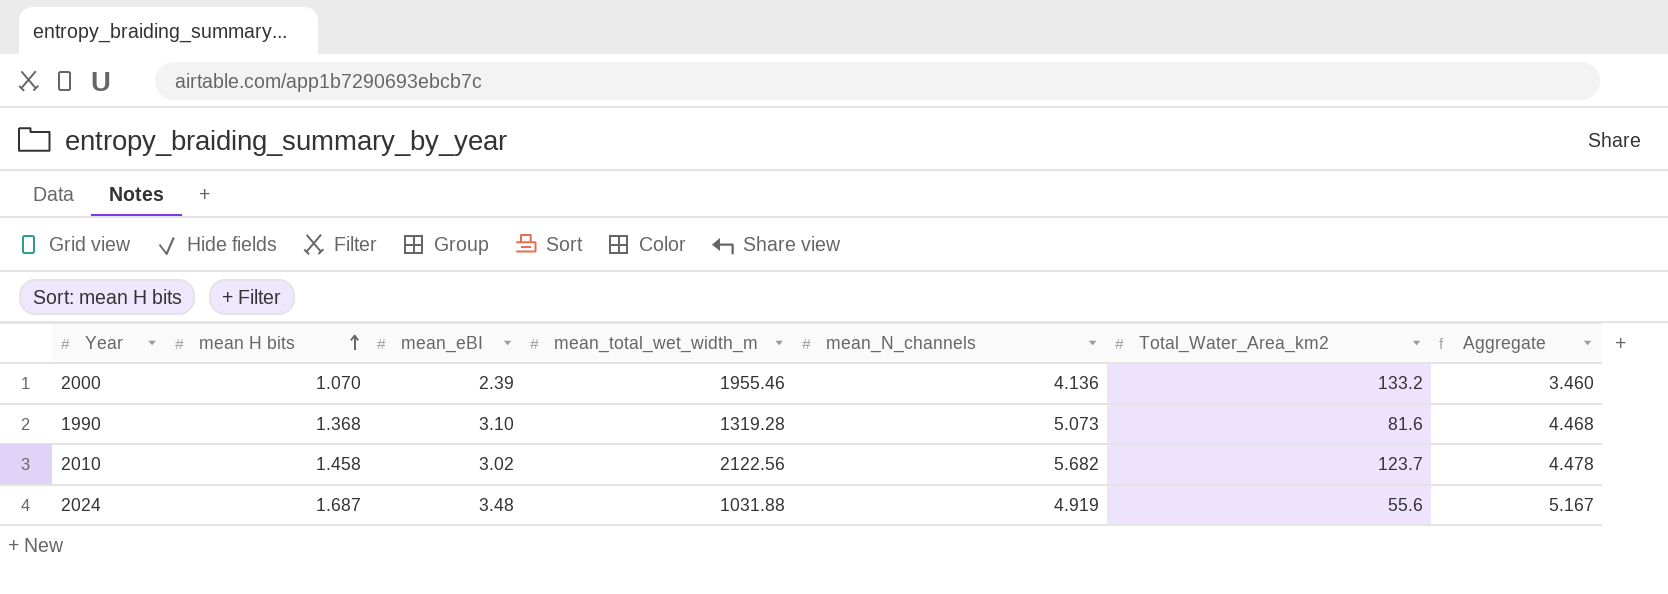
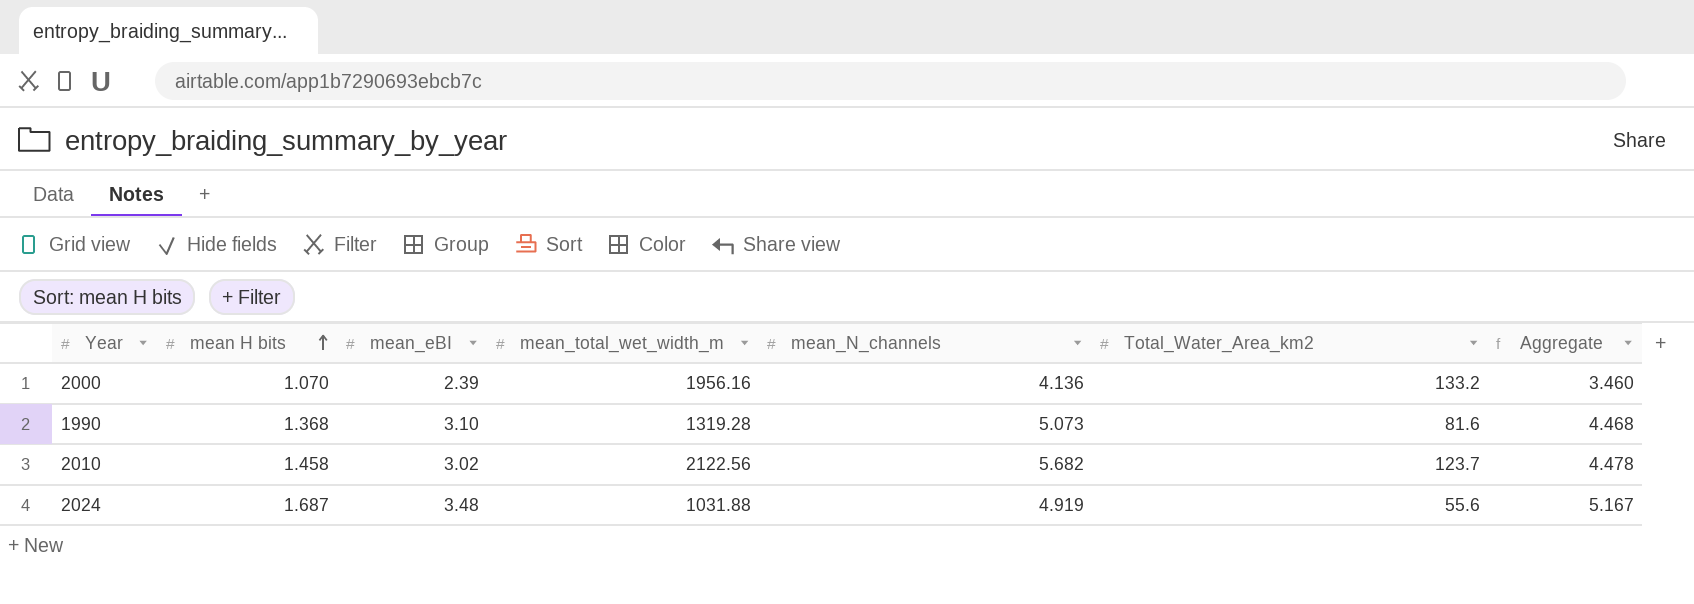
2000 | mean_total_wet_width_m: 1955.46 -> 1956.16

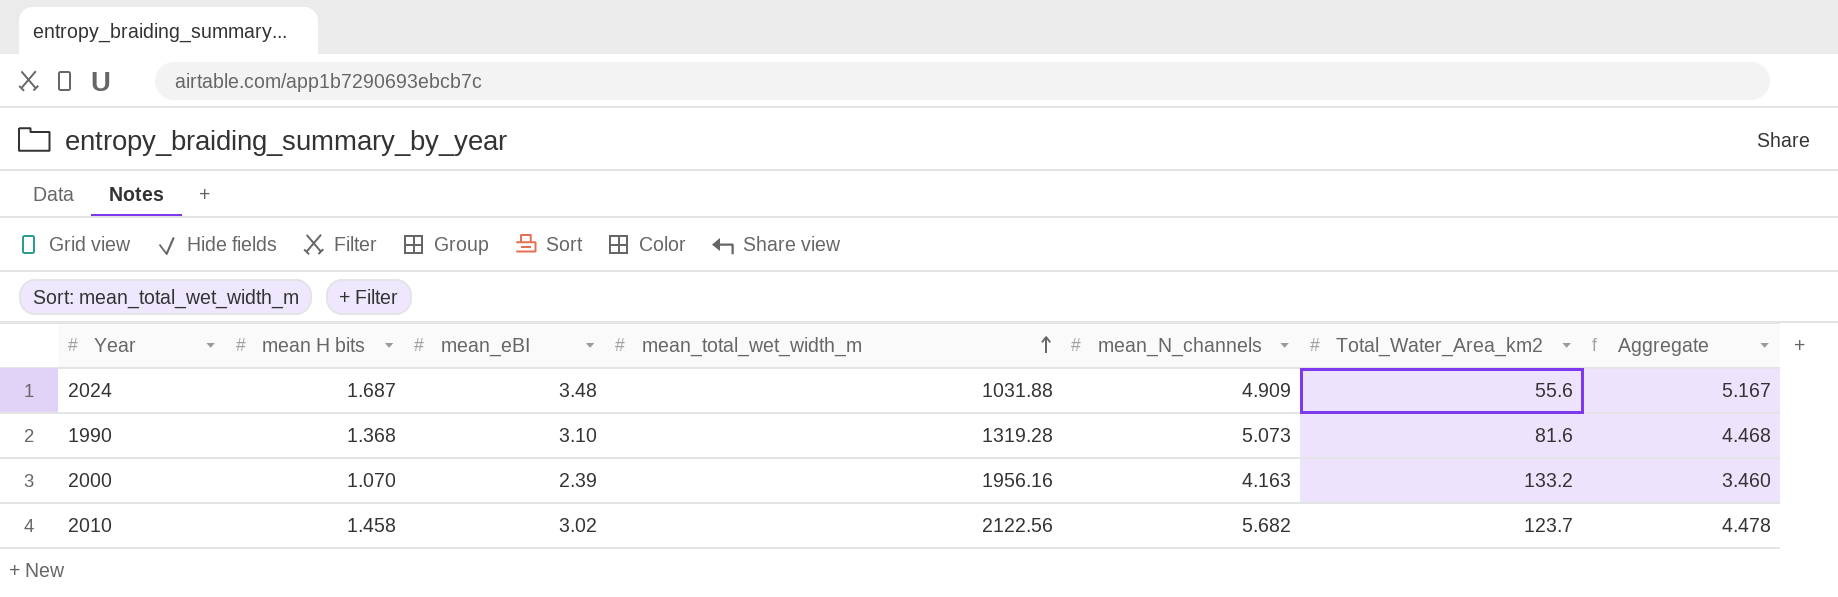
row order: mean H bits ascending -> mean_total_wet_width_m ascending
2024 | mean_N_channels: 4.919 -> 4.909
2000 | mean_N_channels: 4.136 -> 4.163

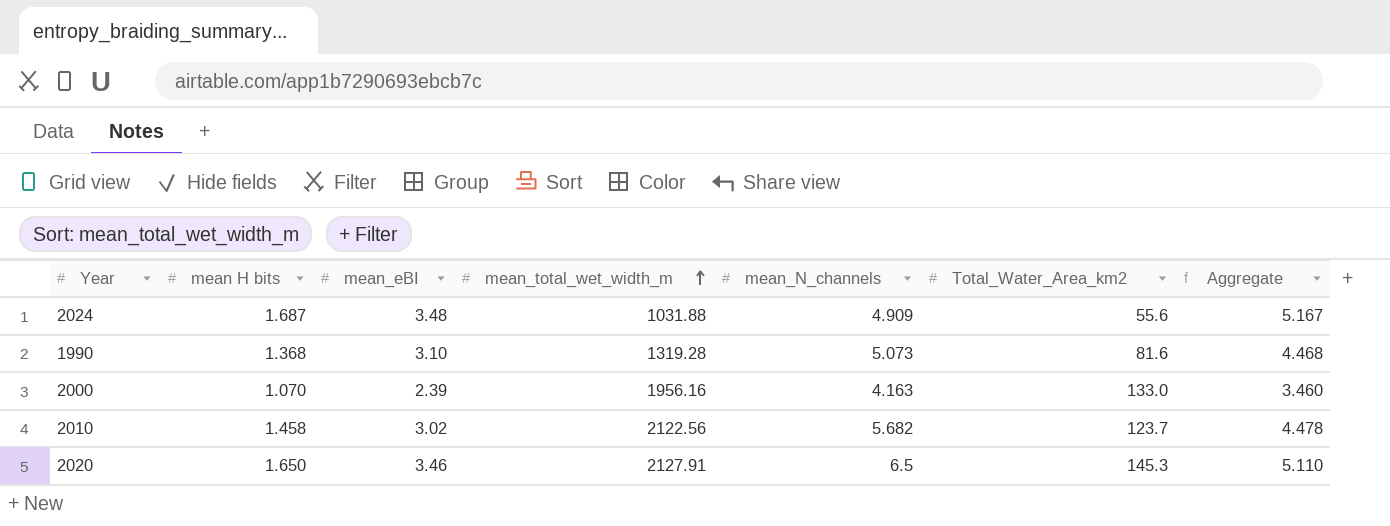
2000 | Total_Water_Area_km2: 133.2 -> 133.0
row 2020: none -> 1.650 | 3.46 | 2127.91 | 6.5 | 145.3 | 5.110

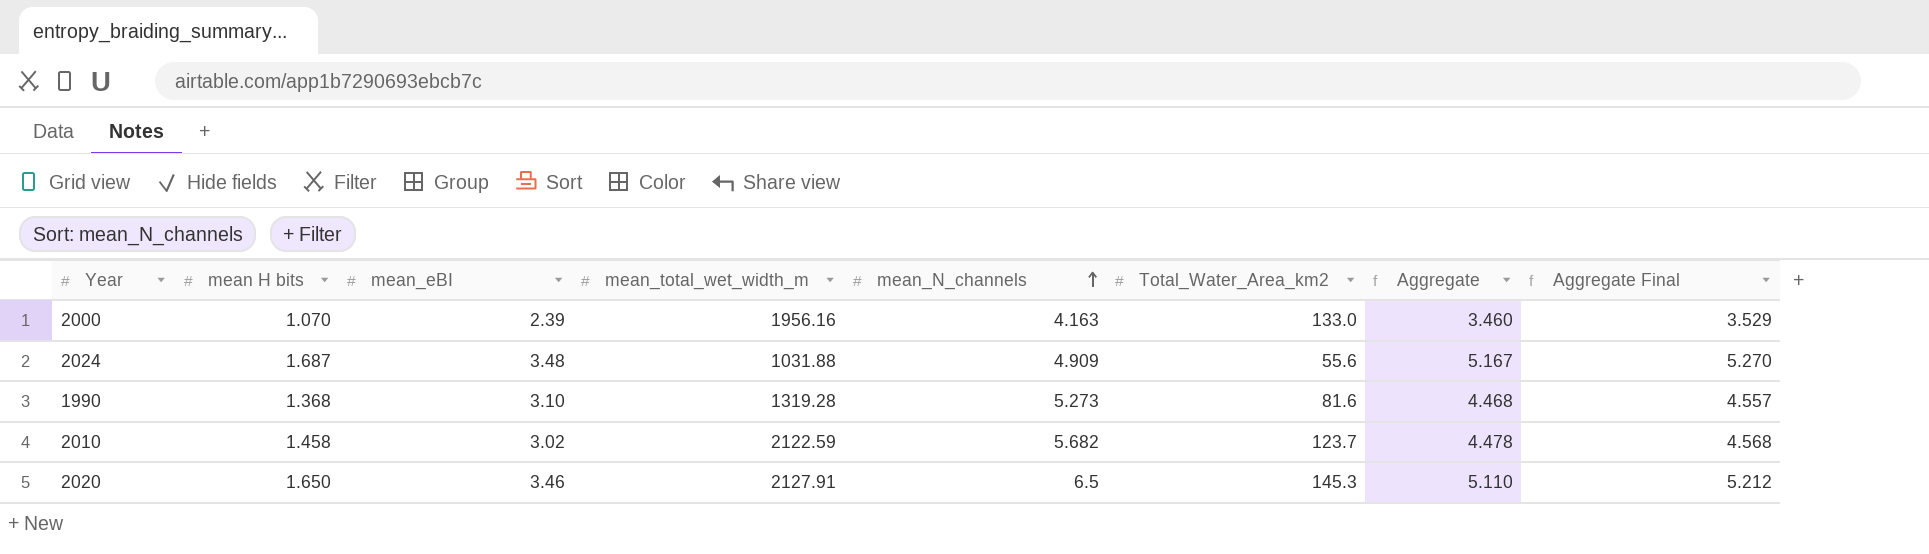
row order: mean_total_wet_width_m ascending -> mean_N_channels ascending
column Aggregate Final | formula: none -> [Aggregate] * 1.02
1990 | mean_N_channels: 5.073 -> 5.273
2010 | mean_total_wet_width_m: 2122.56 -> 2122.59

